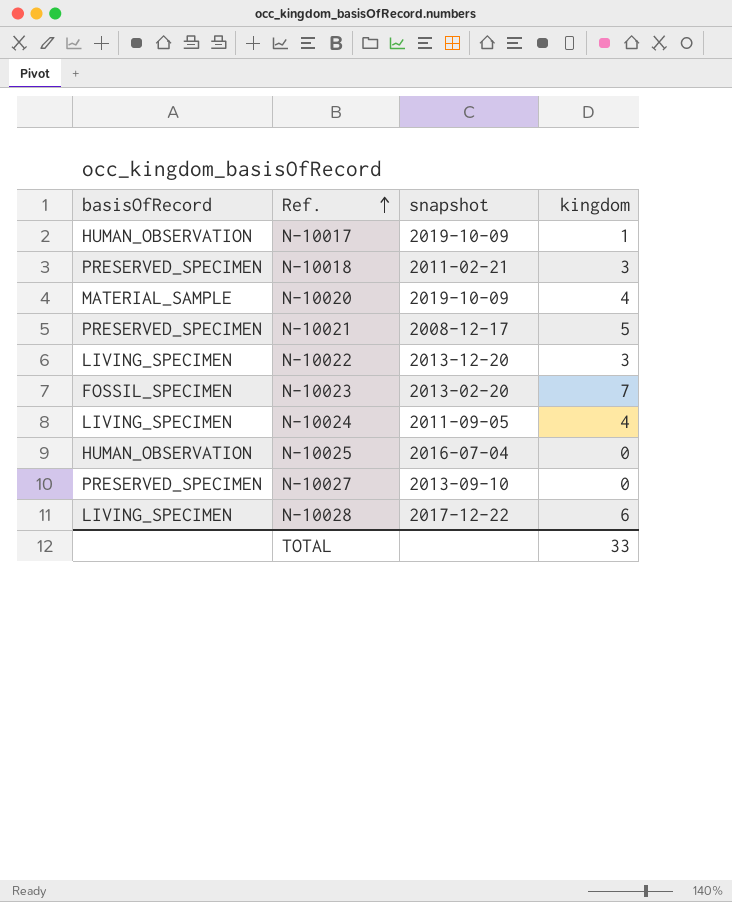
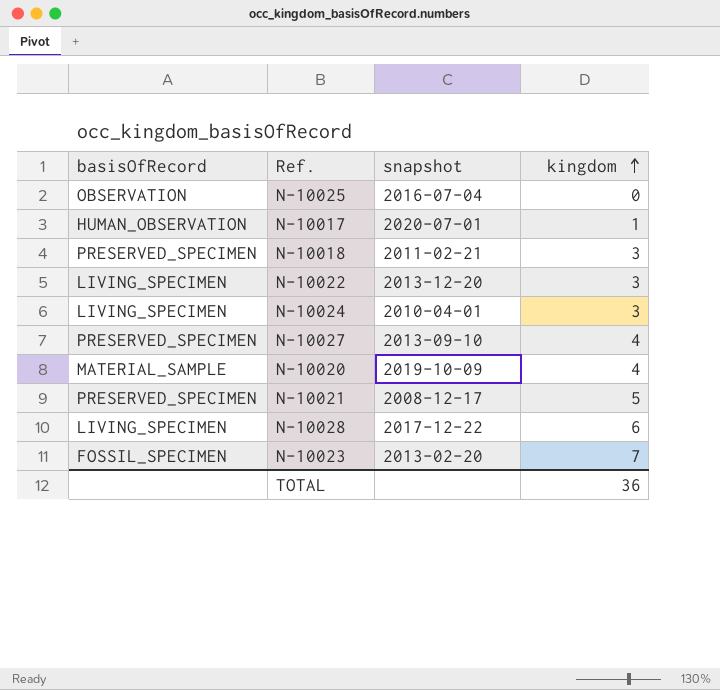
row order: Ref. ascending -> kingdom ascending
N-10025 | basisOfRecord: HUMAN_OBSERVATION -> OBSERVATION
N-10017 | snapshot: 2019-10-09 -> 2020-07-01
N-10024 | snapshot: 2011-09-05 -> 2010-04-01
N-10024 | kingdom: 4 -> 3
N-10027 | kingdom: 0 -> 4
TOTAL | kingdom: 33 -> 36

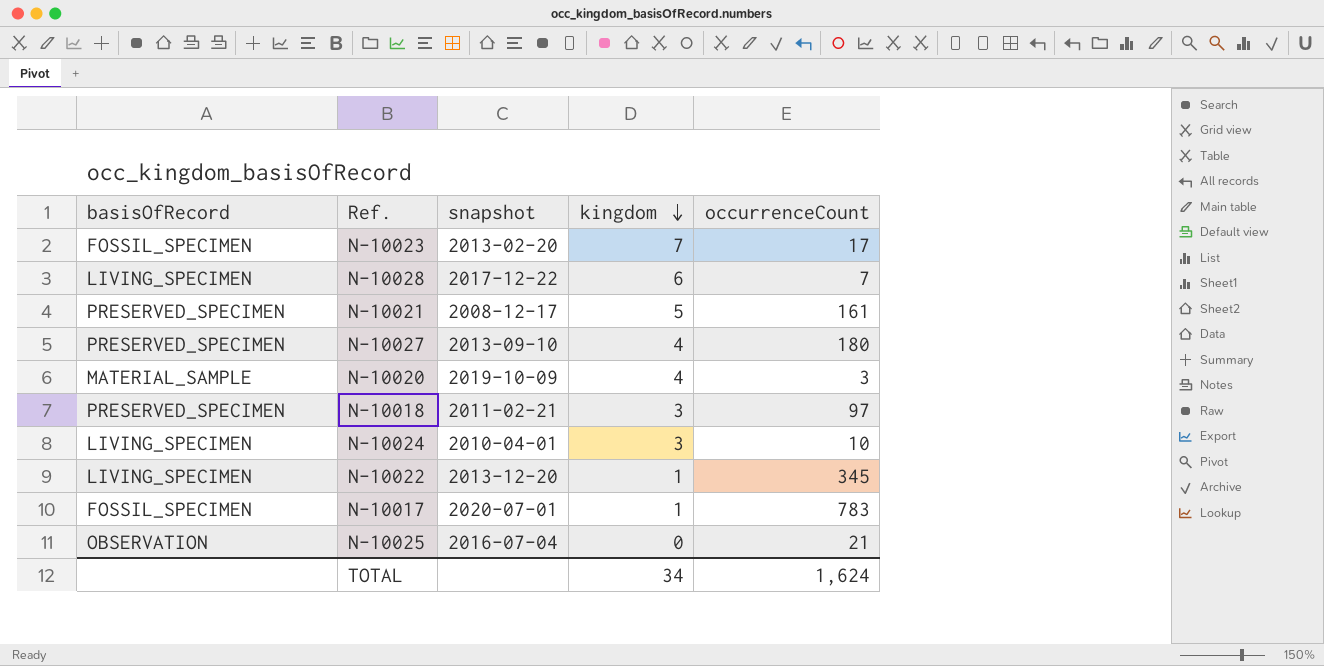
row order: kingdom ascending -> kingdom descending
column occurrenceCount | position: none -> 5
N-10022 | kingdom: 3 -> 1
N-10017 | basisOfRecord: HUMAN_OBSERVATION -> FOSSIL_SPECIMEN
TOTAL | kingdom: 36 -> 34

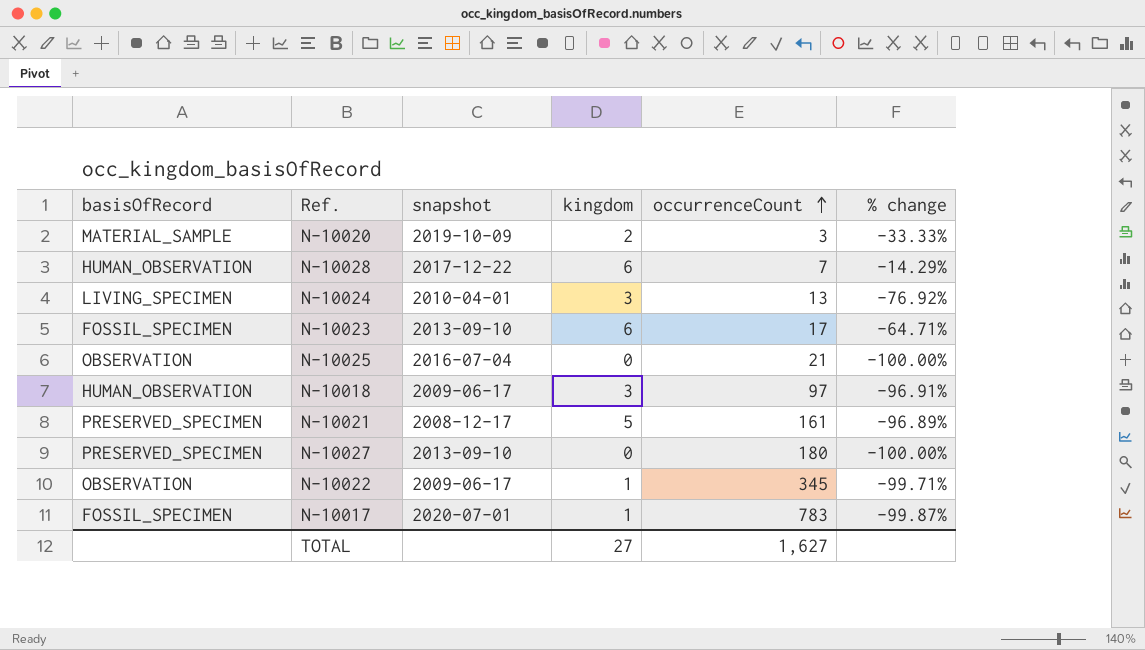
row order: kingdom descending -> occurrenceCount ascending
column % change | formula: none -> ([kingdom] - [occurrenceCount]) / [occurrenceCount]
N-10020 | kingdom: 4 -> 2
N-10028 | basisOfRecord: LIVING_SPECIMEN -> HUMAN_OBSERVATION
N-10024 | occurrenceCount: 10 -> 13
N-10023 | snapshot: 2013-02-20 -> 2013-09-10
N-10023 | kingdom: 7 -> 6
N-10018 | basisOfRecord: PRESERVED_SPECIMEN -> HUMAN_OBSERVATION
N-10018 | snapshot: 2011-02-21 -> 2009-06-17
N-10027 | kingdom: 4 -> 0
N-10022 | basisOfRecord: LIVING_SPECIMEN -> OBSERVATION
N-10022 | snapshot: 2013-12-20 -> 2009-06-17
TOTAL | kingdom: 34 -> 27
TOTAL | occurrenceCount: 1,624 -> 1,627

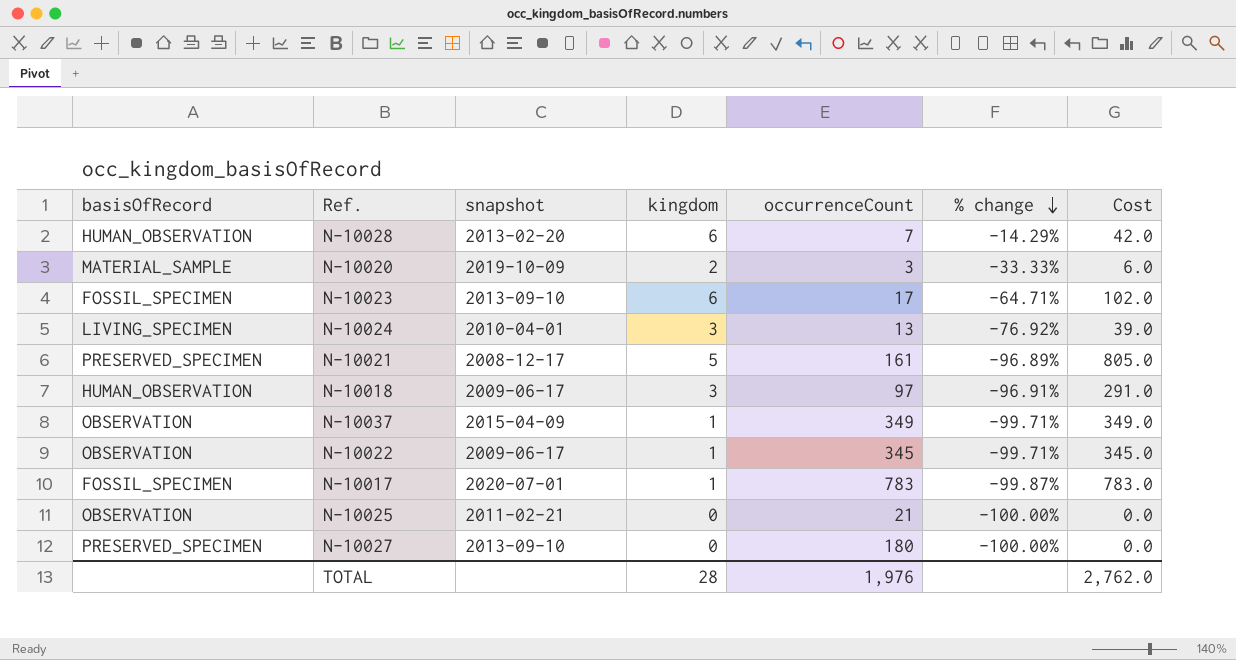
row order: occurrenceCount ascending -> % change descending
column Cost | formula: none -> [kingdom] * [occurrenceCount]
N-10028 | snapshot: 2017-12-22 -> 2013-02-20
row N-10037: none -> OBSERVATION | 2015-04-09 | 1 | 349 | -99.71% | 349.0
N-10025 | snapshot: 2016-07-04 -> 2011-02-21
TOTAL | kingdom: 27 -> 28
TOTAL | occurrenceCount: 1,627 -> 1,976

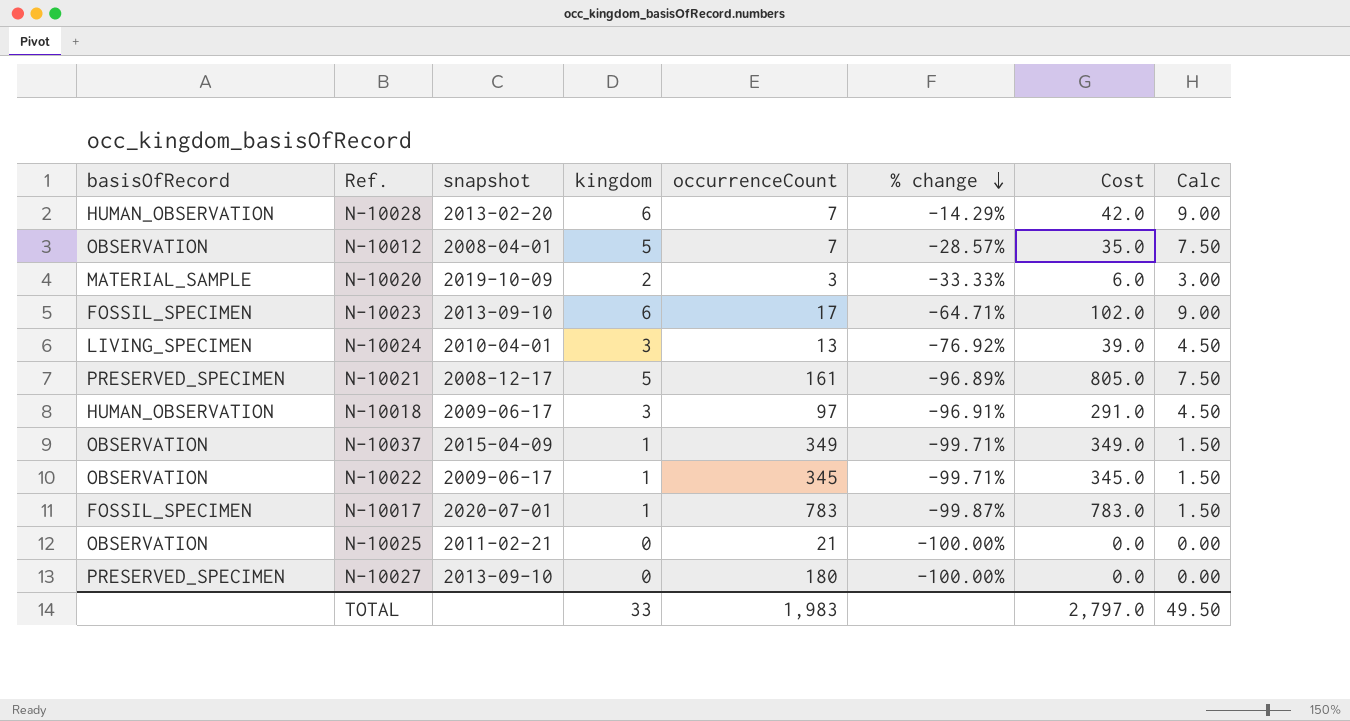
column Calc | formula: none -> [kingdom] * 1.5
row N-10012: none -> OBSERVATION | 2008-04-01 | 5 | 7 | -28.57% | 35.0 | 7.50
TOTAL | kingdom: 28 -> 33
TOTAL | occurrenceCount: 1,976 -> 1,983
TOTAL | Cost: 2,762.0 -> 2,797.0

